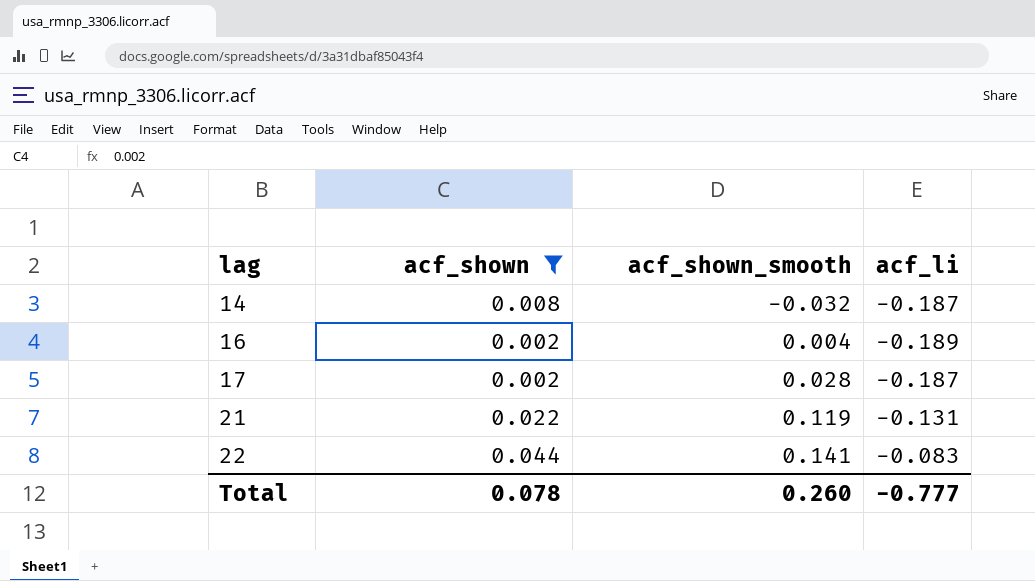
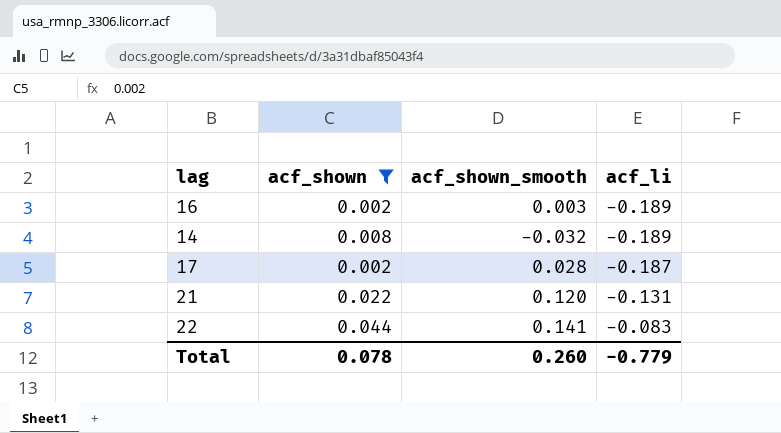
row order: lag ascending -> acf_li ascending
16 | acf_shown_smooth: 0.004 -> 0.003
14 | acf_li: -0.187 -> -0.189
21 | acf_shown_smooth: 0.119 -> 0.120
Total | acf_li: -0.777 -> -0.779

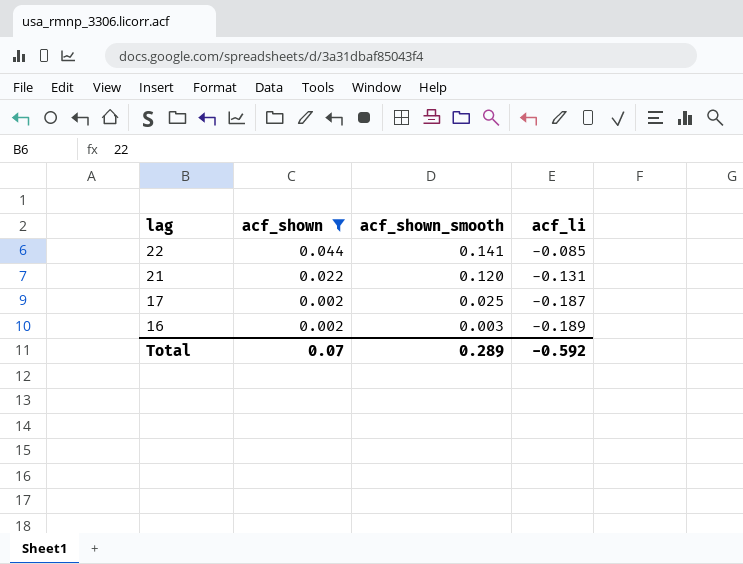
row order: acf_li ascending -> lag descending
row 14: 0.008 | -0.032 | -0.189 -> none
22 | acf_li: -0.083 -> -0.085
17 | acf_shown_smooth: 0.028 -> 0.025
Total | acf_shown: 0.078 -> 0.07
Total | acf_shown_smooth: 0.260 -> 0.289
Total | acf_li: -0.779 -> -0.592

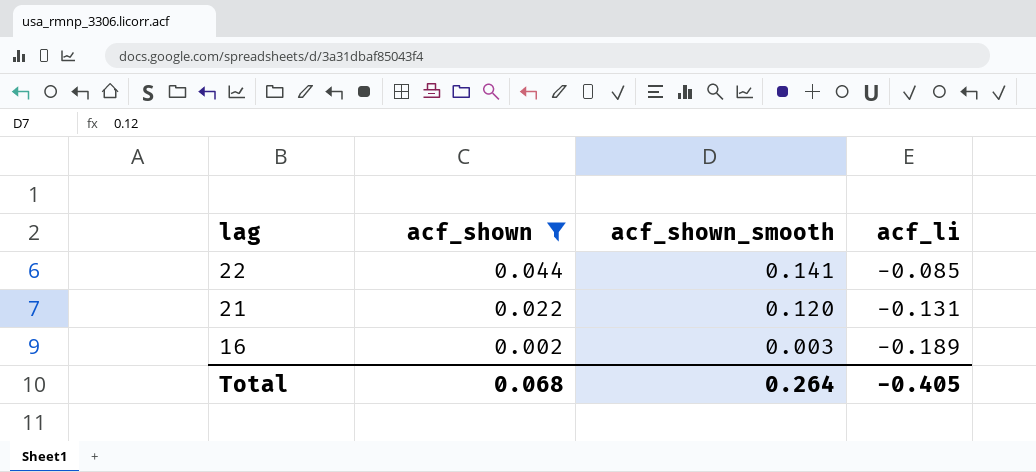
row 17: 0.002 | 0.025 | -0.187 -> none
Total | acf_shown: 0.07 -> 0.068
Total | acf_shown_smooth: 0.289 -> 0.264
Total | acf_li: -0.592 -> -0.405

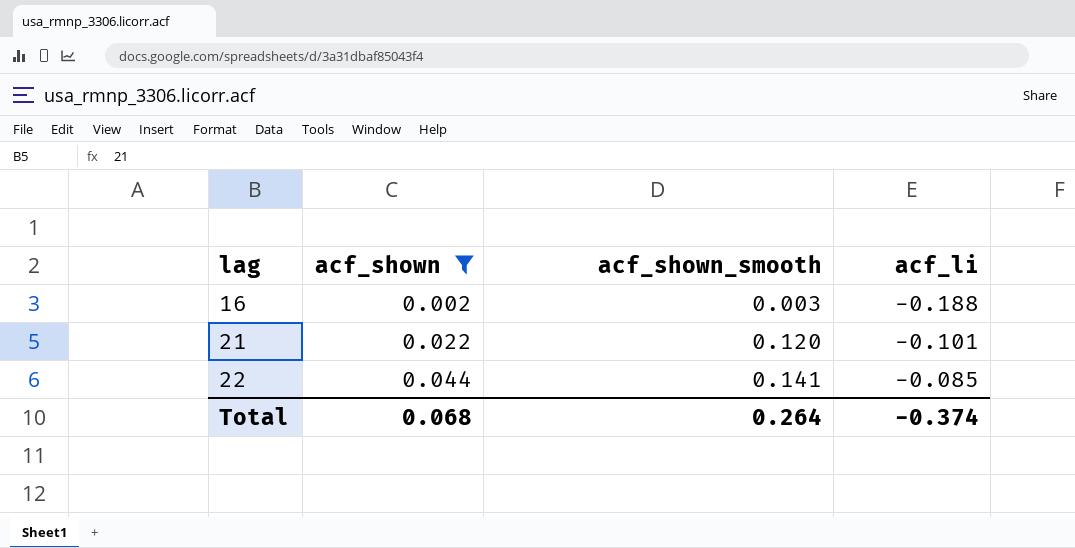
row order: lag descending -> lag ascending
16 | acf_li: -0.189 -> -0.188
21 | acf_li: -0.131 -> -0.101
Total | acf_li: -0.405 -> -0.374

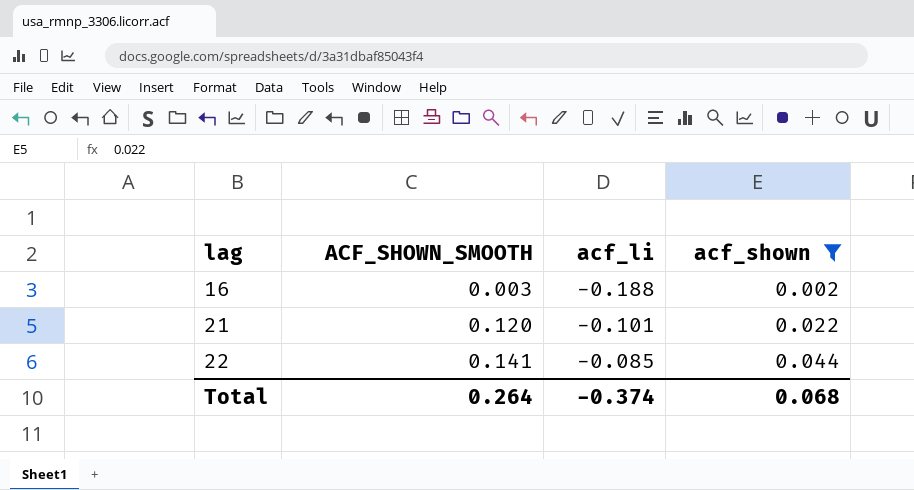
column name: acf_shown_smooth -> ACF_SHOWN_SMOOTH
column acf_shown | position: 2 -> 4

